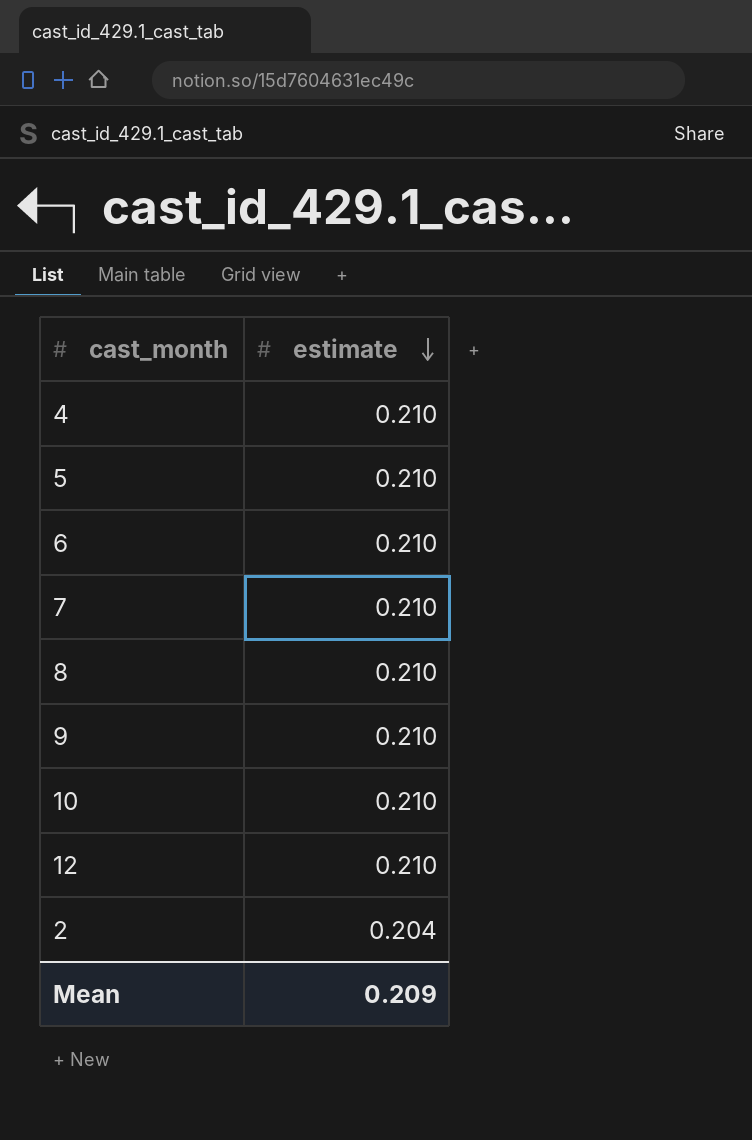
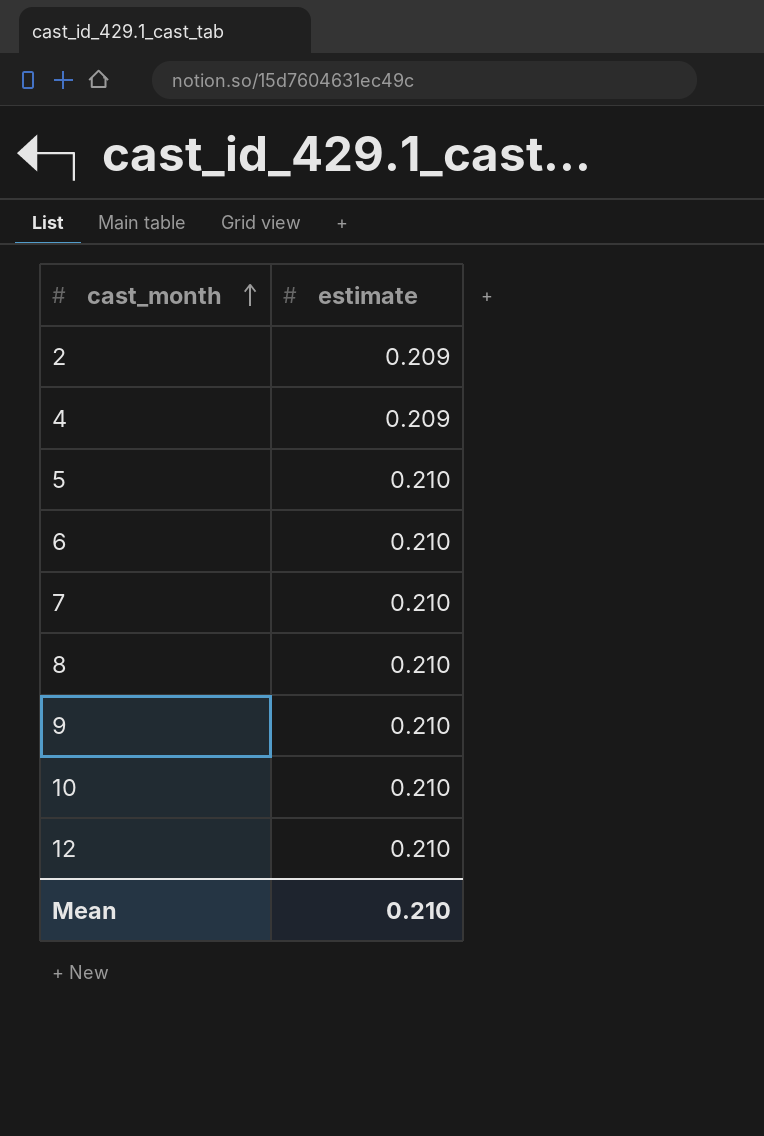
row order: estimate descending -> cast_month ascending
2 | estimate: 0.204 -> 0.209
4 | estimate: 0.210 -> 0.209
Mean | estimate: 0.209 -> 0.210

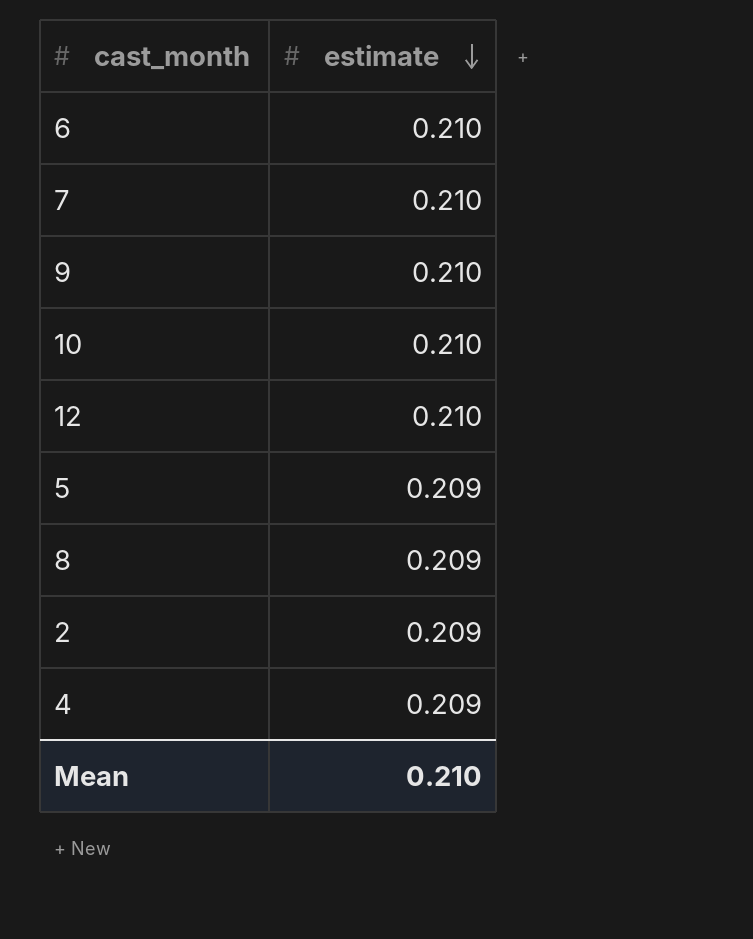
row order: cast_month ascending -> estimate descending
5 | estimate: 0.210 -> 0.209
8 | estimate: 0.210 -> 0.209

